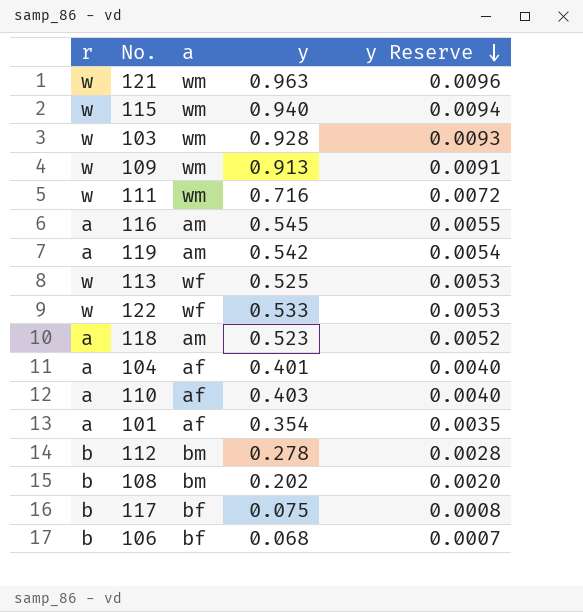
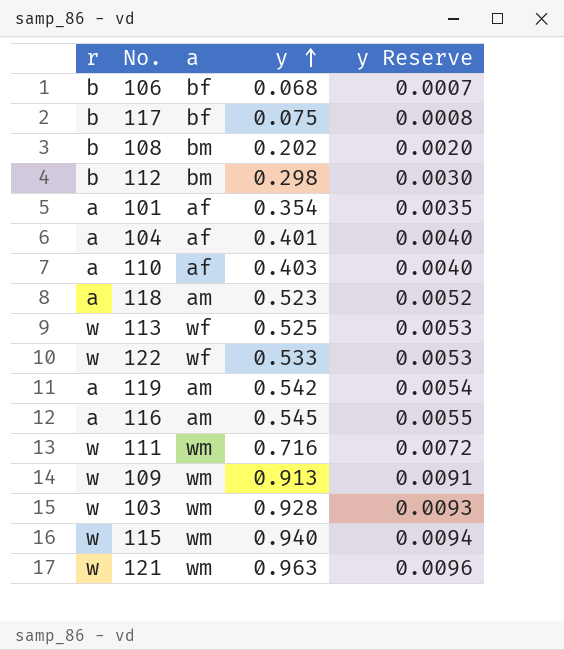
row order: y Reserve descending -> y ascending
112 | y: 0.278 -> 0.298
112 | y Reserve: 0.0028 -> 0.0030

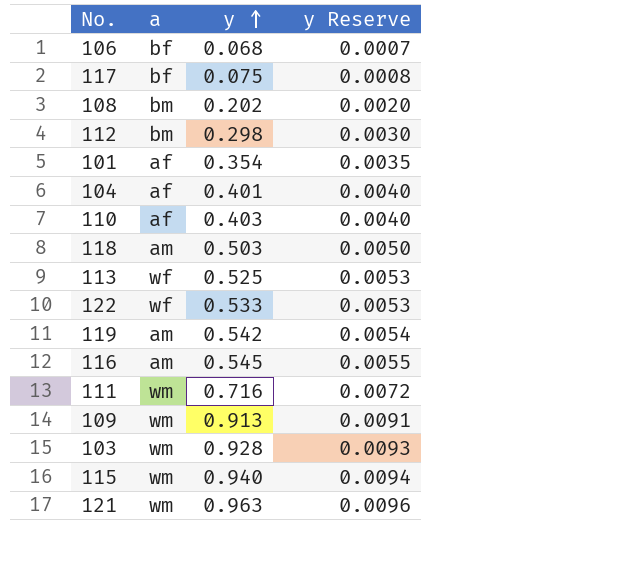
column r | position: 1 -> none
118 | y: 0.523 -> 0.503
118 | y Reserve: 0.0052 -> 0.0050

